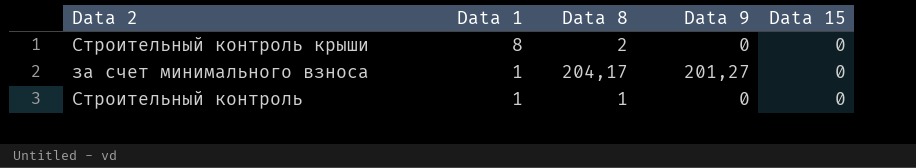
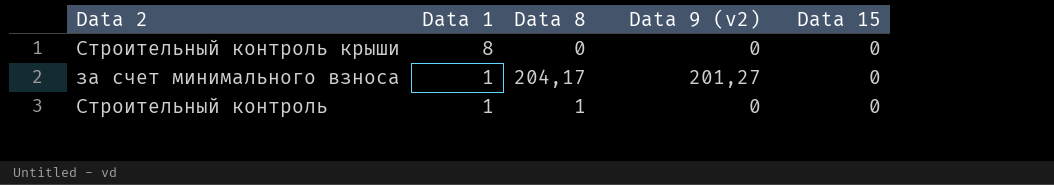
column name: Data 9 -> Data 9 (v2)
Строительный контроль крыши | Data 8: 2 -> 0

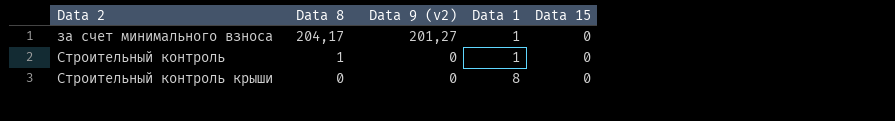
row order: Data 1 descending -> Data 2 ascending
column Data 1 | position: 2 -> 4

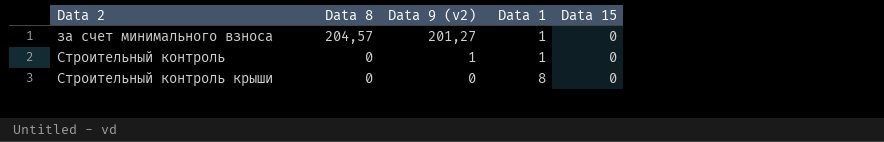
за счет минимального взноса | Data 8: 204,17 -> 204,57
Строительный контроль | Data 8: 1 -> 0
Строительный контроль | Data 9 (v2): 0 -> 1

